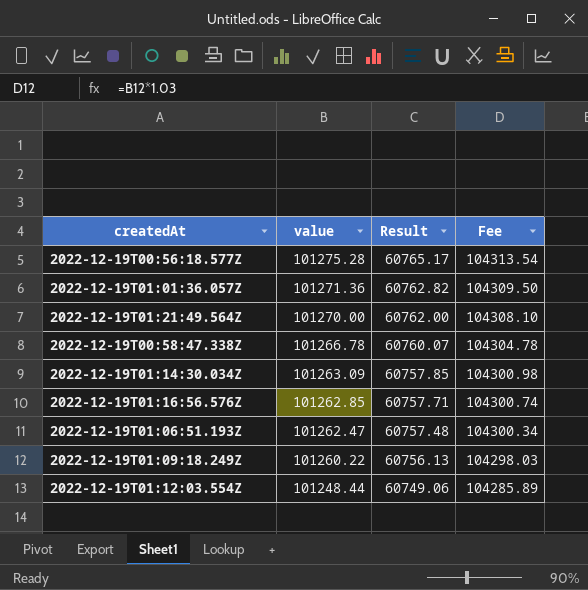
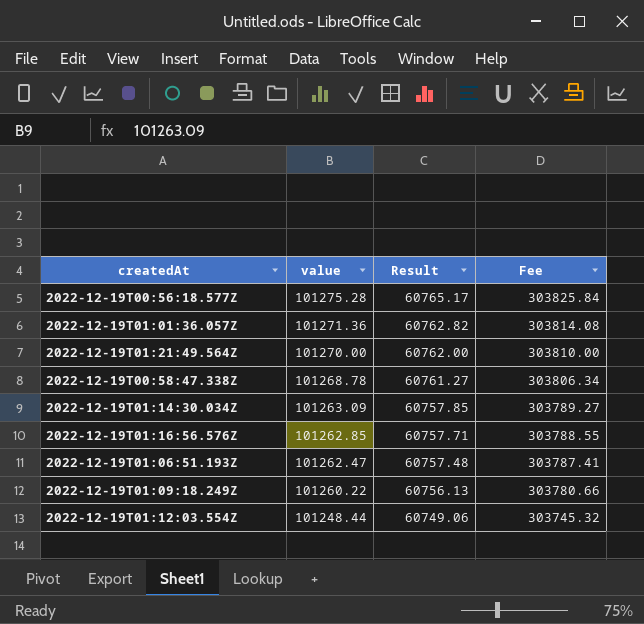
column Fee | formula: [value] * 1.03 -> [value] * 3
2022-12-19T00:58:47.338Z | value: 101266.78 -> 101268.78
2022-12-19T00:58:47.338Z | Result: 60760.07 -> 60761.27

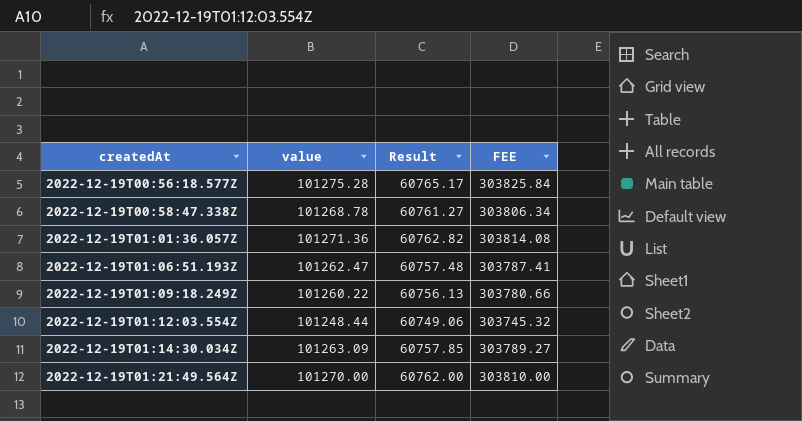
row order: value descending -> createdAt ascending
column name: Fee -> FEE
row 2022-12-19T01:16:56.576Z: 101262.85 | 60757.71 | 303788.55 -> none

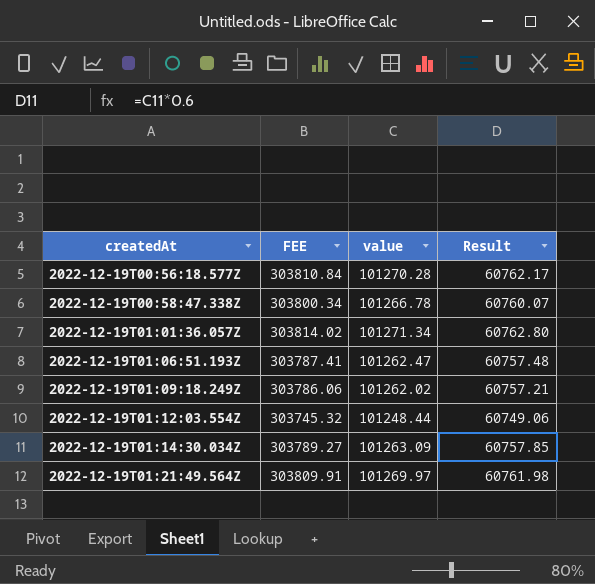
column FEE | position: 4 -> 2
2022-12-19T00:56:18.577Z | FEE: 303825.84 -> 303810.84
2022-12-19T00:56:18.577Z | value: 101275.28 -> 101270.28
2022-12-19T00:56:18.577Z | Result: 60765.17 -> 60762.17
2022-12-19T00:58:47.338Z | FEE: 303806.34 -> 303800.34
2022-12-19T00:58:47.338Z | value: 101268.78 -> 101266.78
2022-12-19T00:58:47.338Z | Result: 60761.27 -> 60760.07
2022-12-19T01:01:36.057Z | FEE: 303814.08 -> 303814.02
2022-12-19T01:01:36.057Z | value: 101271.36 -> 101271.34
2022-12-19T01:01:36.057Z | Result: 60762.82 -> 60762.80
2022-12-19T01:09:18.249Z | FEE: 303780.66 -> 303786.06
2022-12-19T01:09:18.249Z | value: 101260.22 -> 101262.02
2022-12-19T01:09:18.249Z | Result: 60756.13 -> 60757.21
2022-12-19T01:21:49.564Z | FEE: 303810.00 -> 303809.91
2022-12-19T01:21:49.564Z | value: 101270.00 -> 101269.97
2022-12-19T01:21:49.564Z | Result: 60762.00 -> 60761.98

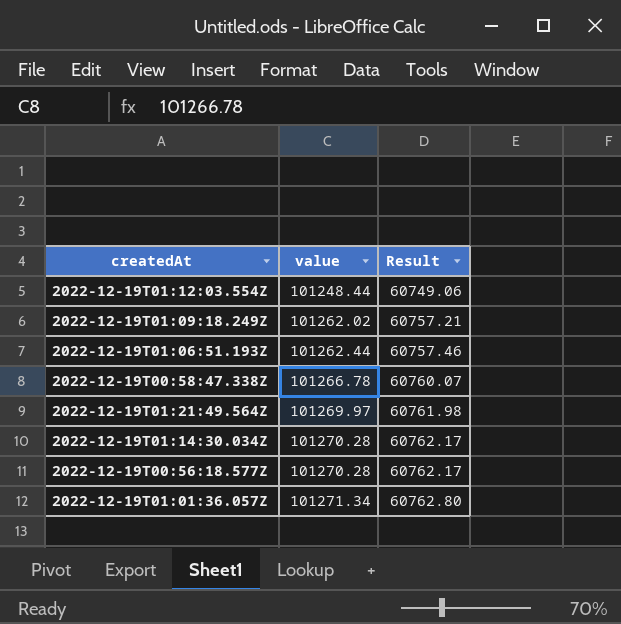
row order: createdAt ascending -> value ascending
column FEE | formula: [value] * 3 -> none
2022-12-19T01:06:51.193Z | value: 101262.47 -> 101262.44
2022-12-19T01:06:51.193Z | Result: 60757.48 -> 60757.46
2022-12-19T01:14:30.034Z | value: 101263.09 -> 101270.28
2022-12-19T01:14:30.034Z | Result: 60757.85 -> 60762.17

